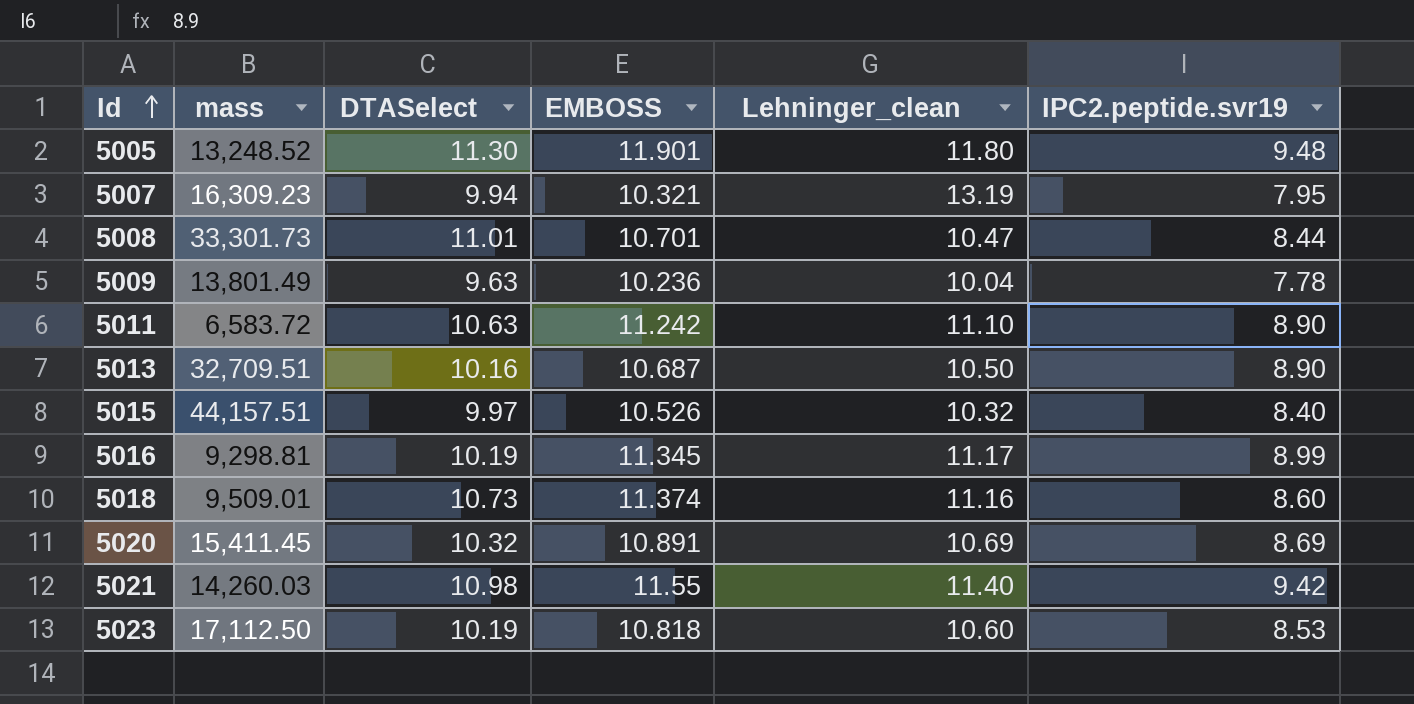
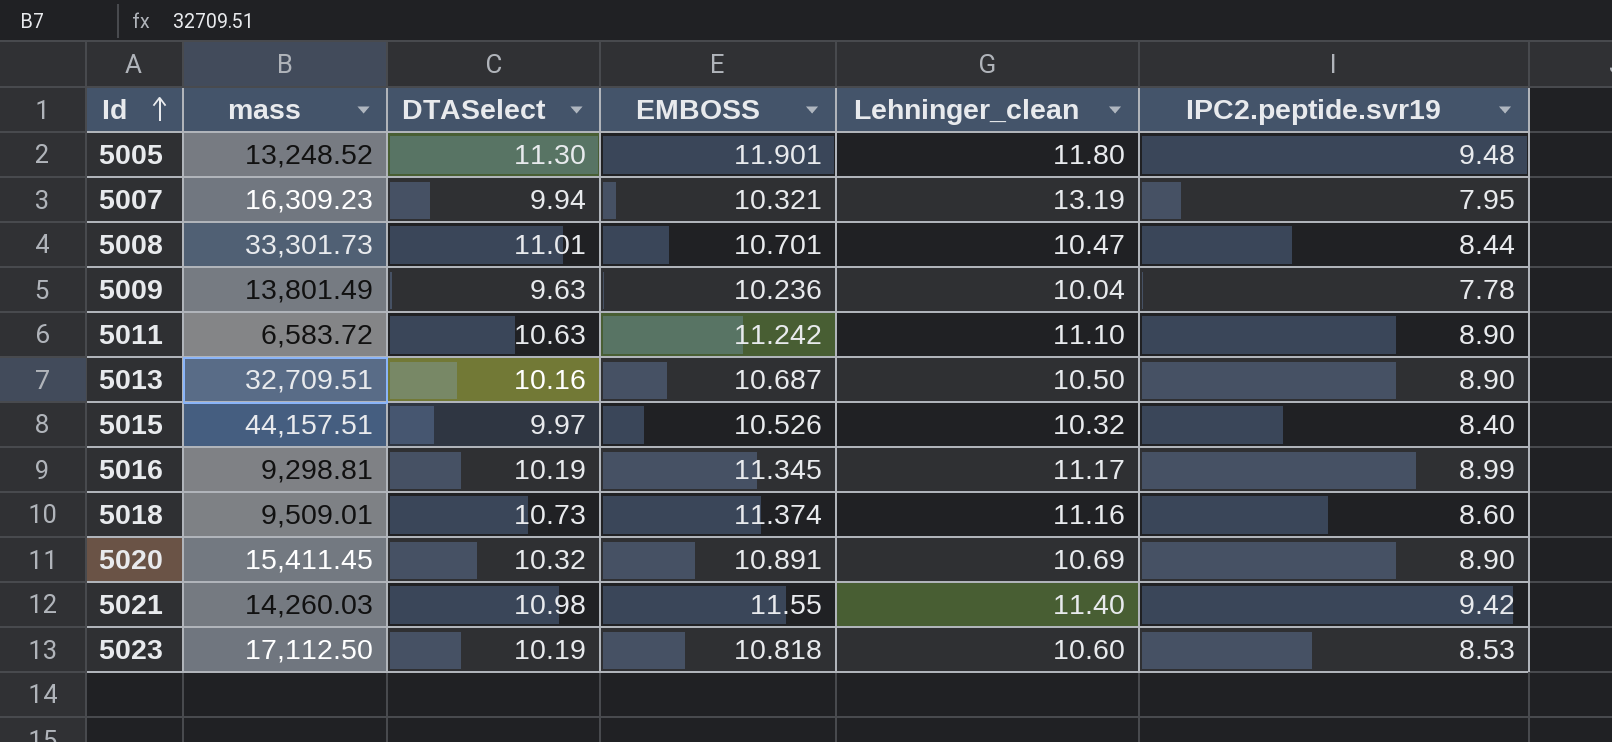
5020 | IPC2.peptide.svr19: 8.69 -> 8.90

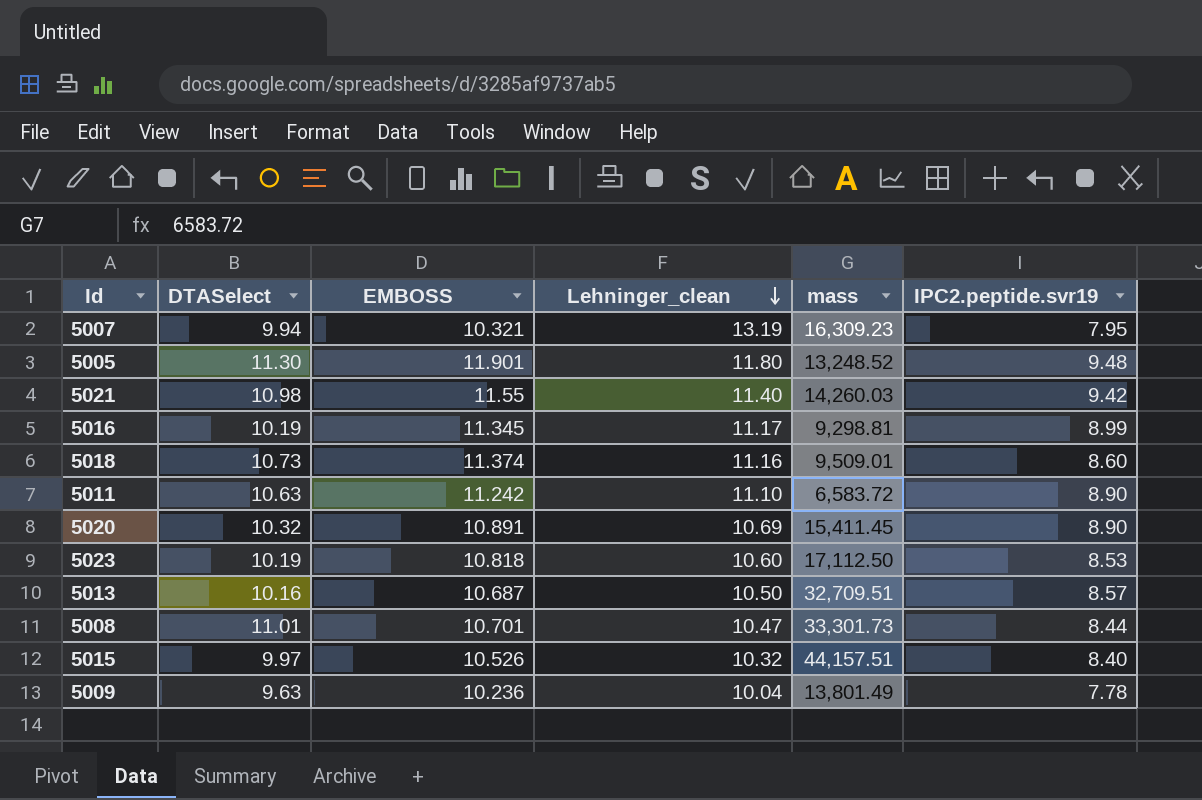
row order: Id ascending -> Lehninger_clean descending
column mass | position: 2 -> 5
5013 | IPC2.peptide.svr19: 8.90 -> 8.57

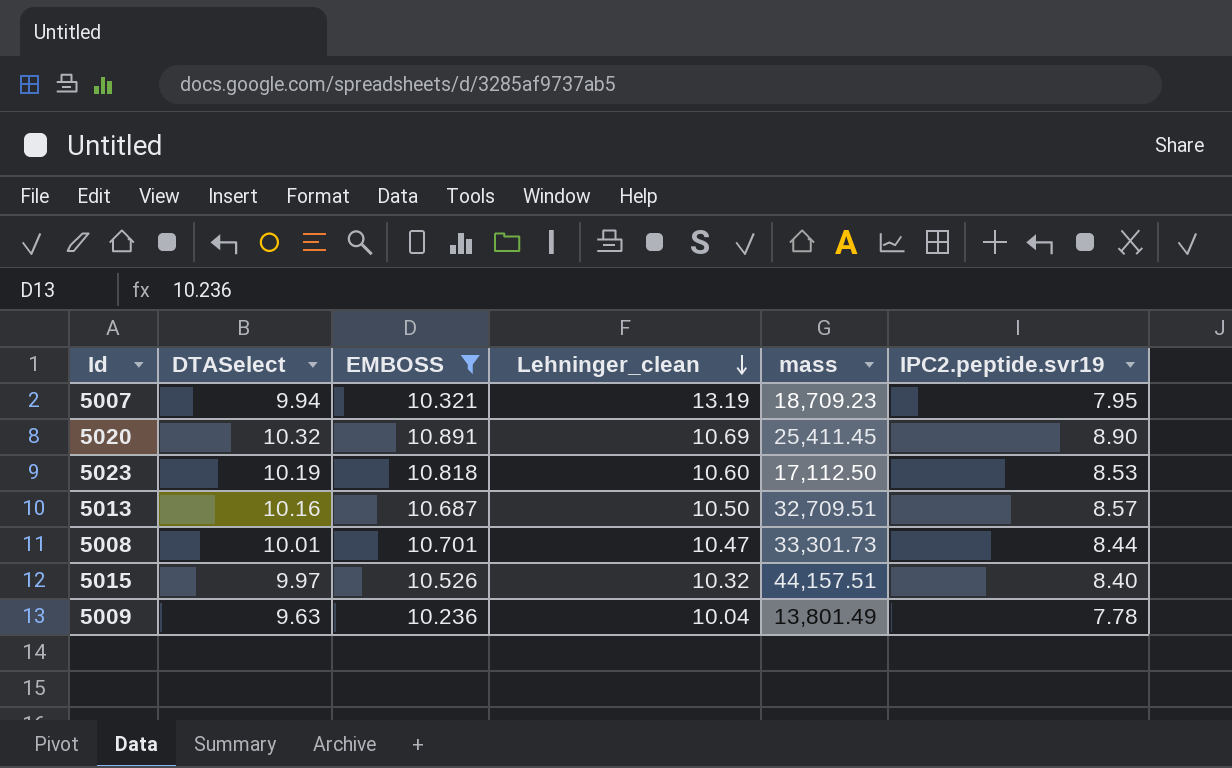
filter: none -> EMBOSS <= 10.891
5007 | mass: 16,309.23 -> 18,709.23
5020 | mass: 15,411.45 -> 25,411.45
5008 | DTASelect: 11.01 -> 10.01

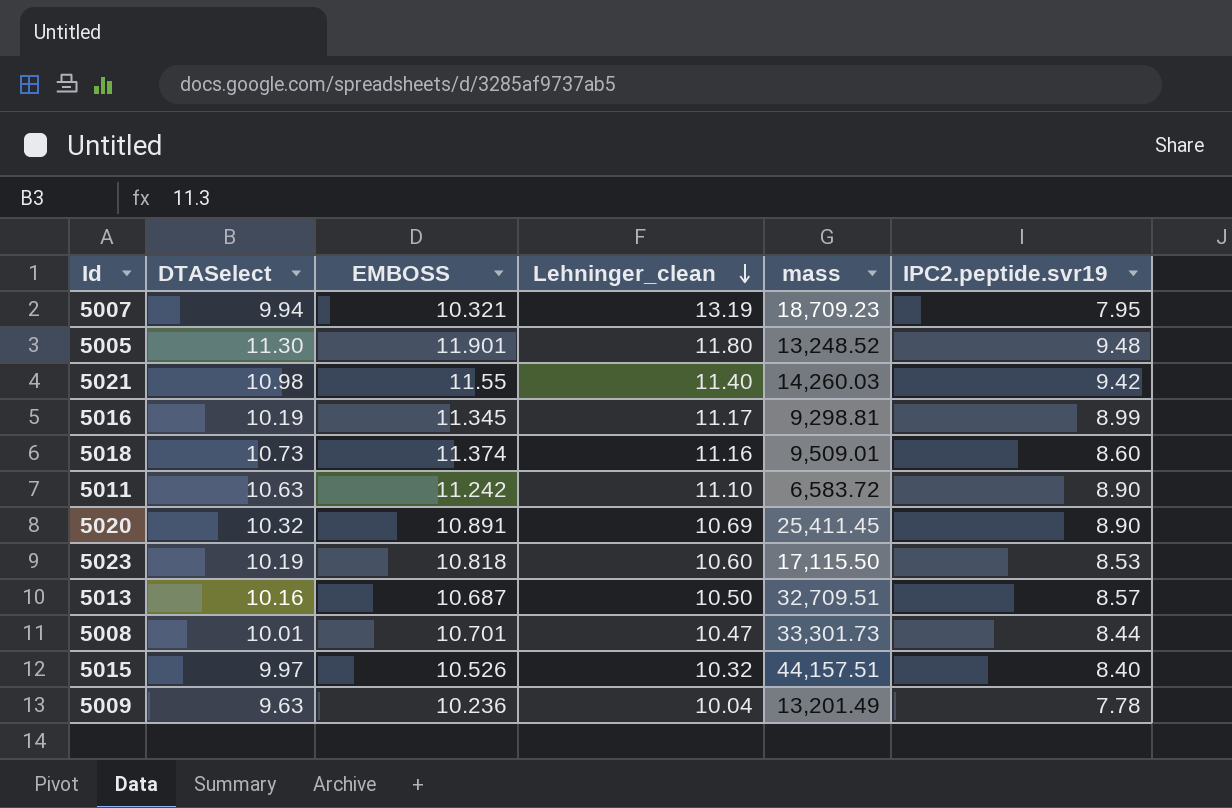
filter: EMBOSS <= 10.891 -> none
5023 | mass: 17,112.50 -> 17,115.50
5009 | mass: 13,801.49 -> 13,201.49

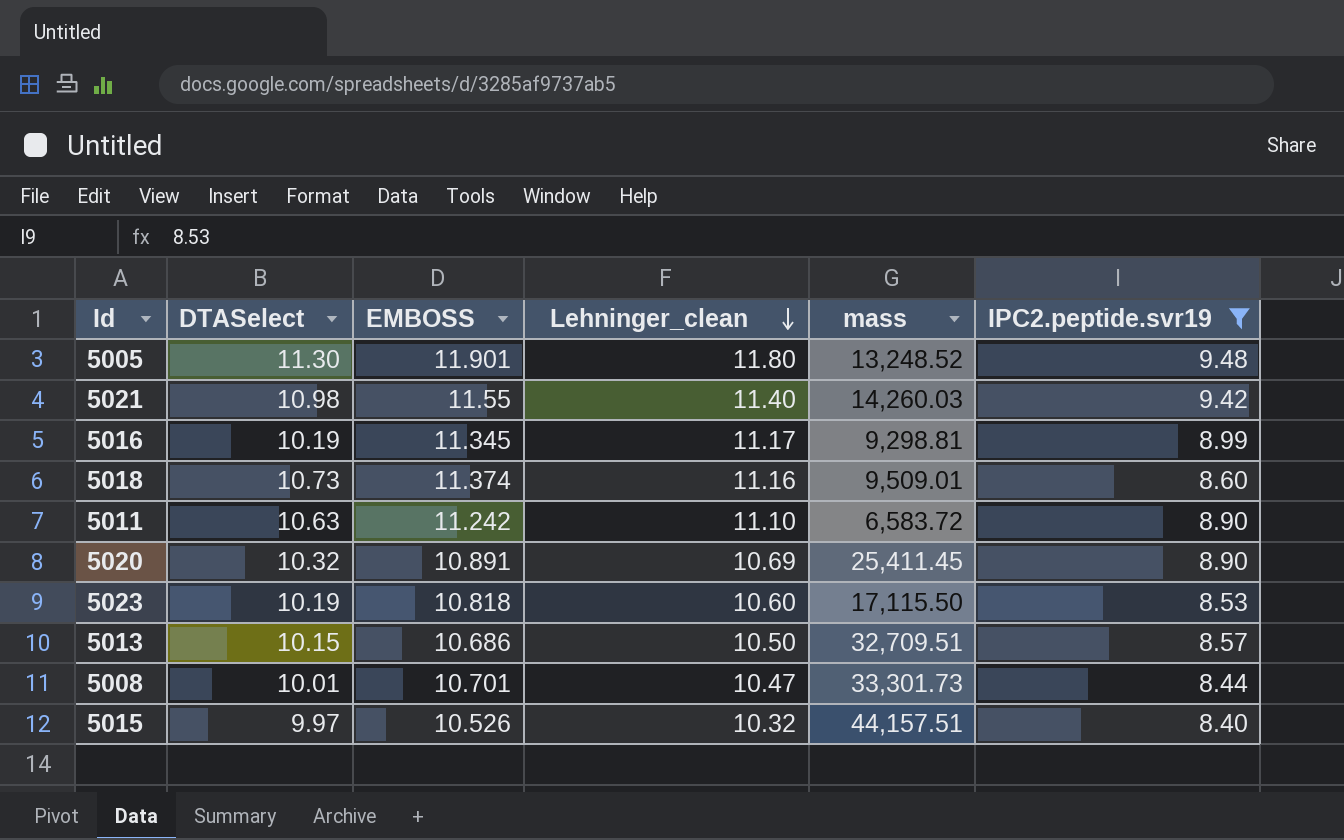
filter: none -> IPC2.peptide.svr19 >= 8.40
5013 | DTASelect: 10.16 -> 10.15
5013 | EMBOSS: 10.687 -> 10.686

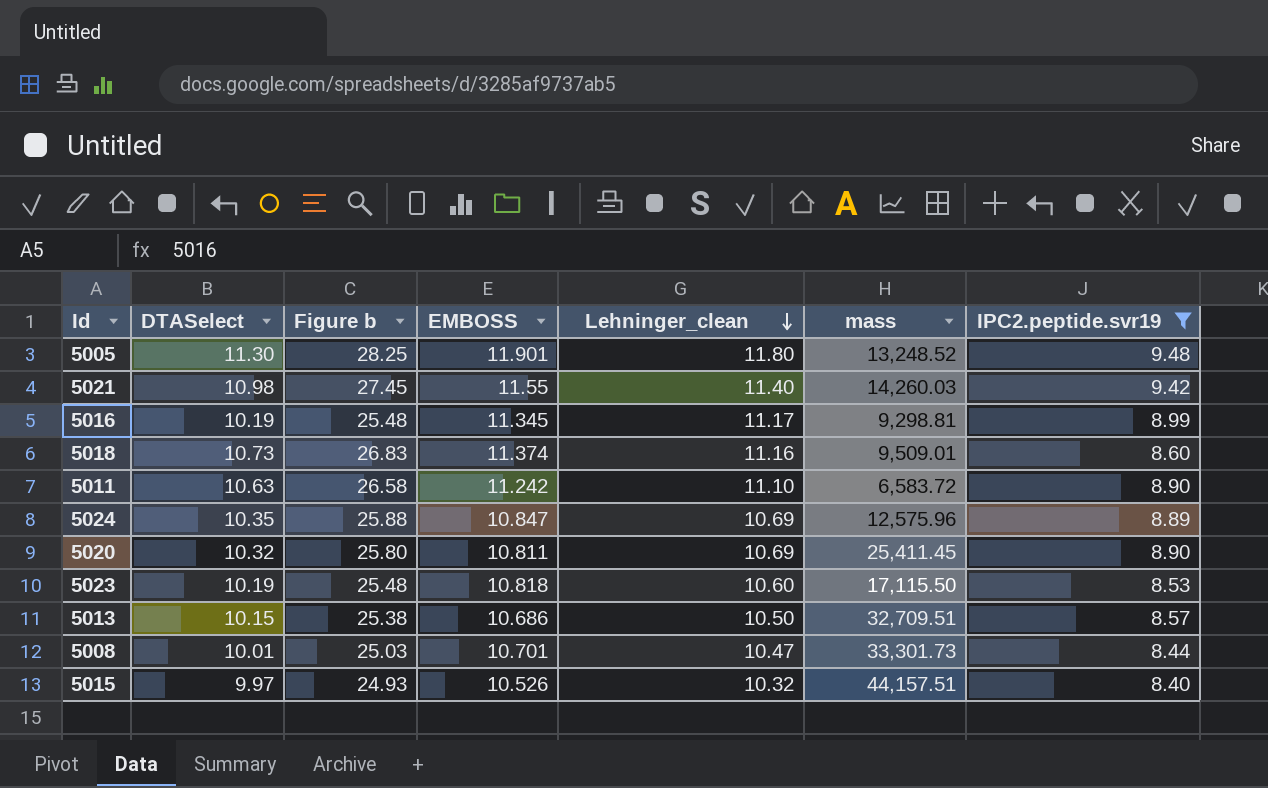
column Figure b | formula: none -> [DTASelect] * 2.5
row 5024: none -> 10.35 | 25.88 | 10.847 | 10.69 | 12,575.96 | 8.89
5020 | EMBOSS: 10.891 -> 10.811

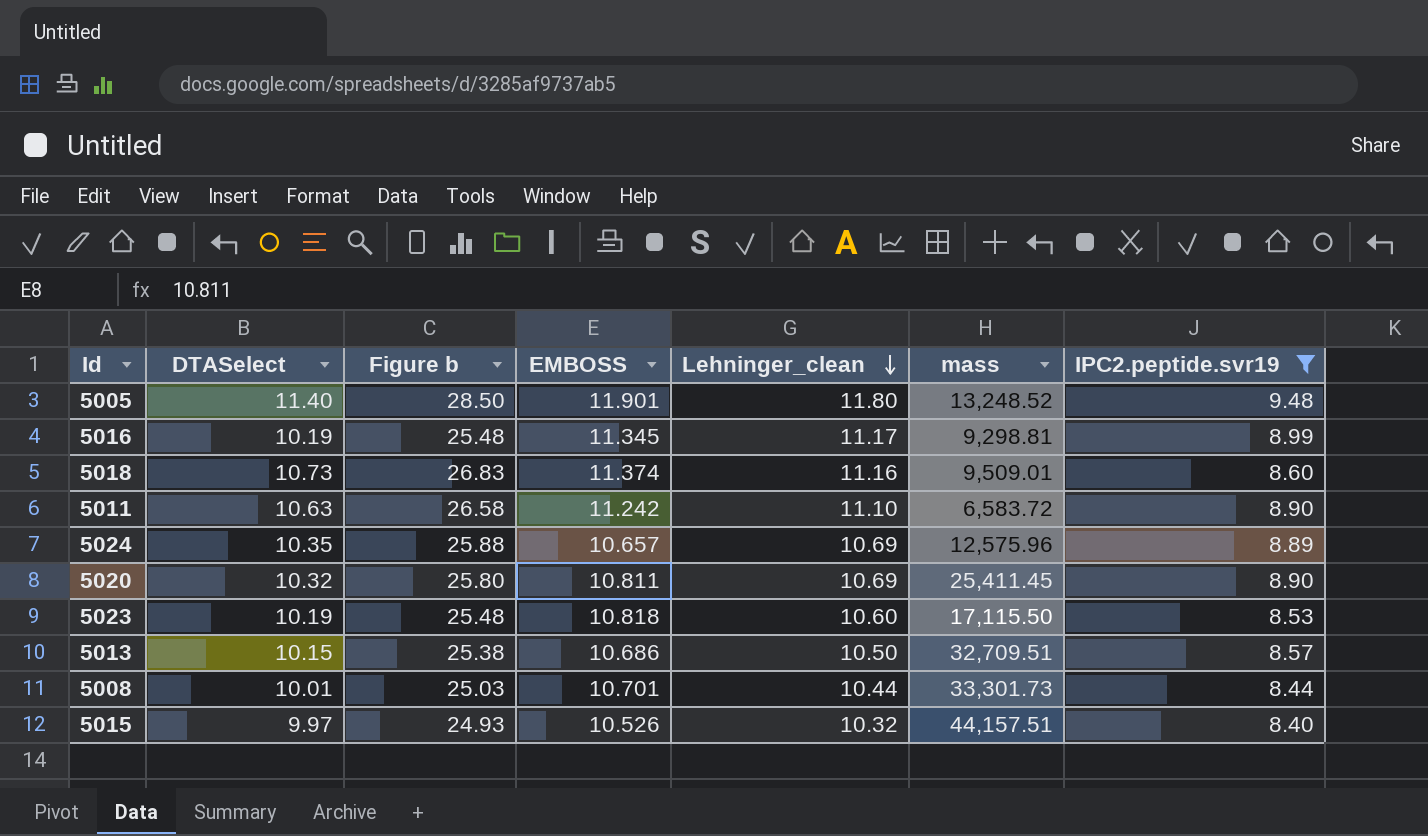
row 5021: 10.98 | 27.45 | 11.55 | 11.40 | 14,260.03 | 9.42 -> none
5005 | DTASelect: 11.30 -> 11.40
5005 | Figure b: 28.25 -> 28.50
5024 | EMBOSS: 10.847 -> 10.657
5008 | Lehninger_clean: 10.47 -> 10.44

